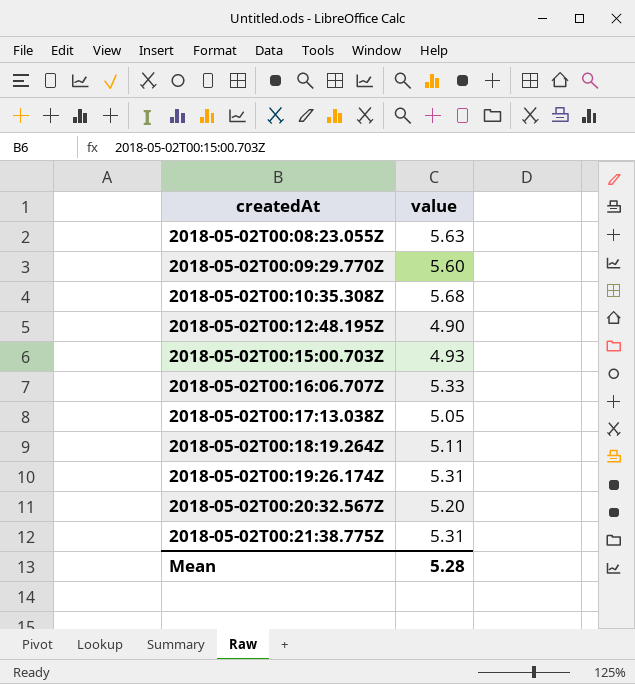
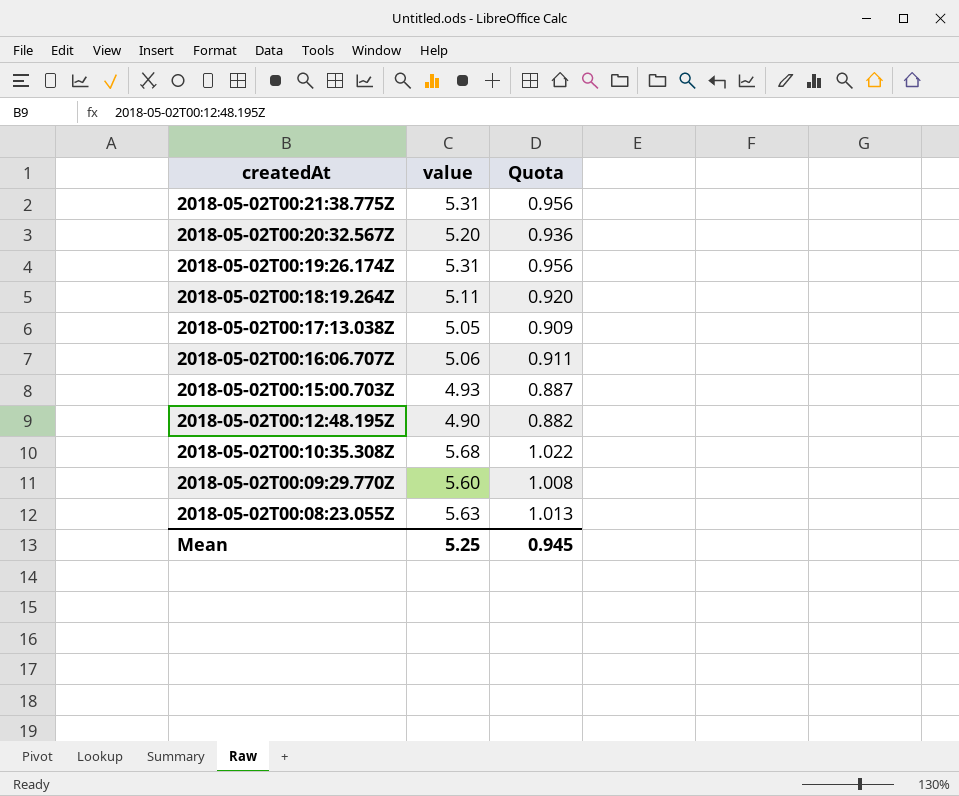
row order: createdAt ascending -> createdAt descending
column Quota | formula: none -> [value] * 0.18
2018-05-02T00:16:06.707Z | value: 5.33 -> 5.06
Mean | value: 5.28 -> 5.25

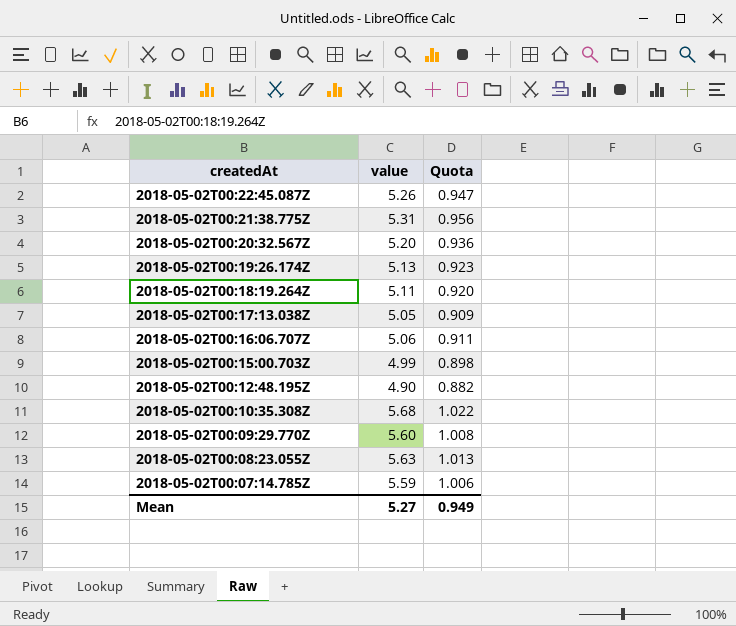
row 2018-05-02T00:22:45.087Z: none -> 5.26 | 0.947
2018-05-02T00:19:26.174Z | value: 5.31 -> 5.13
2018-05-02T00:19:26.174Z | Quota: 0.956 -> 0.923
2018-05-02T00:15:00.703Z | value: 4.93 -> 4.99
2018-05-02T00:15:00.703Z | Quota: 0.887 -> 0.898
row 2018-05-02T00:07:14.785Z: none -> 5.59 | 1.006
Mean | value: 5.25 -> 5.27
Mean | Quota: 0.945 -> 0.949

